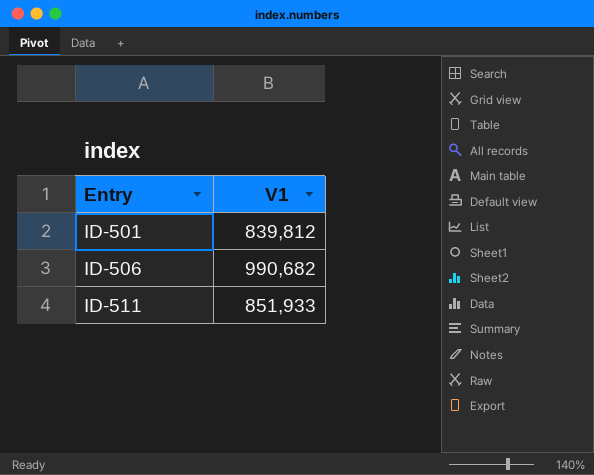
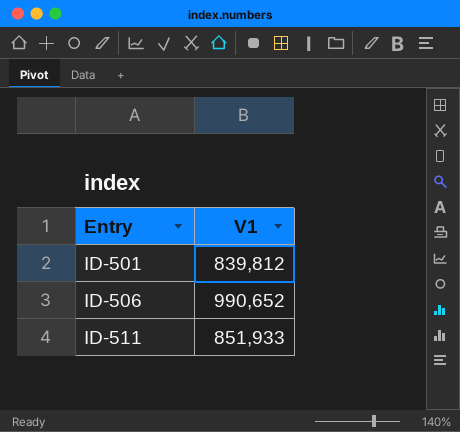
ID-506 | V1: 990,682 -> 990,652

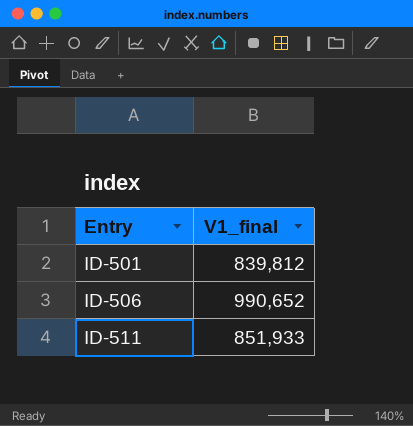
column name: V1 -> V1_final

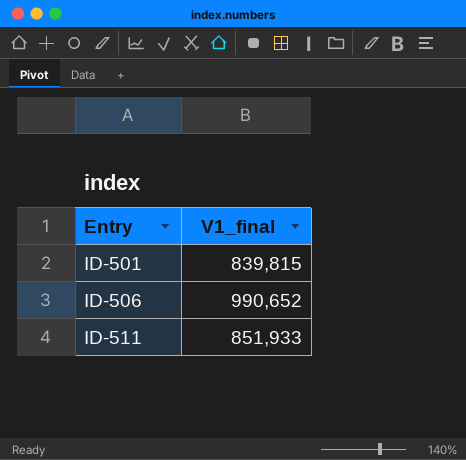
ID-501 | V1_final: 839,812 -> 839,815

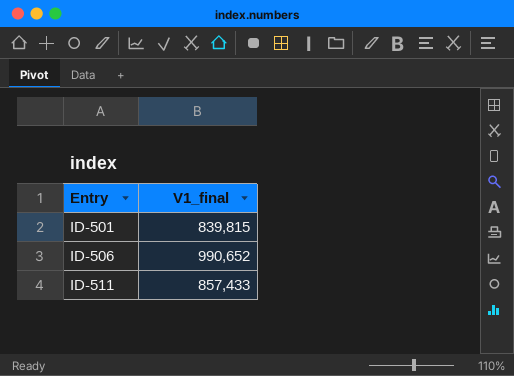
ID-511 | V1_final: 851,933 -> 857,433

